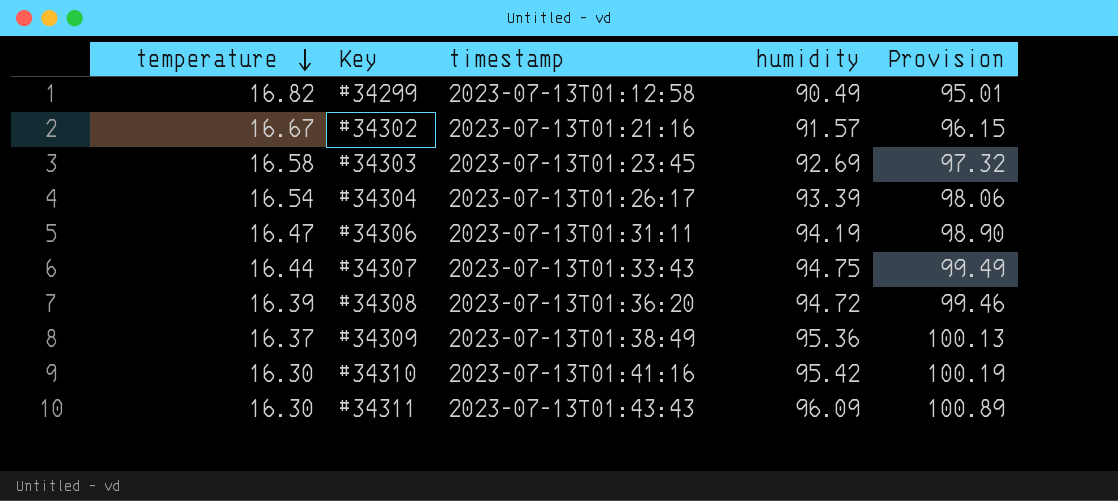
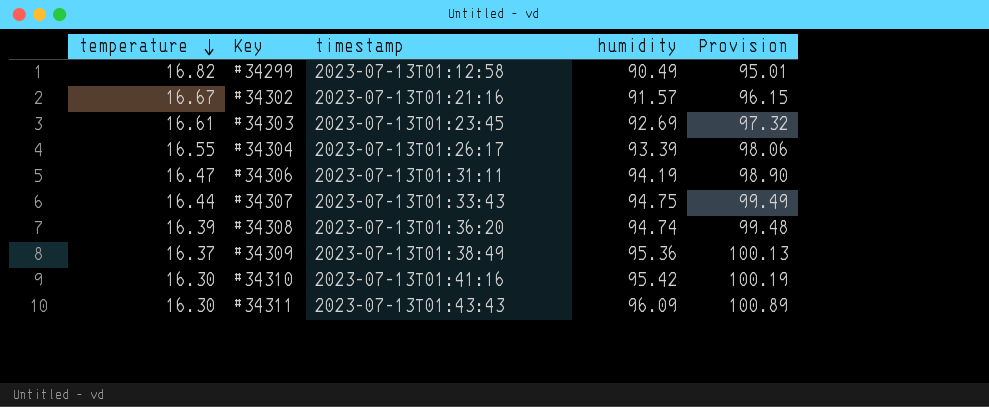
#34303 | temperature: 16.58 -> 16.61
#34304 | temperature: 16.54 -> 16.55
#34308 | humidity: 94.72 -> 94.74
#34308 | Provision: 99.46 -> 99.48

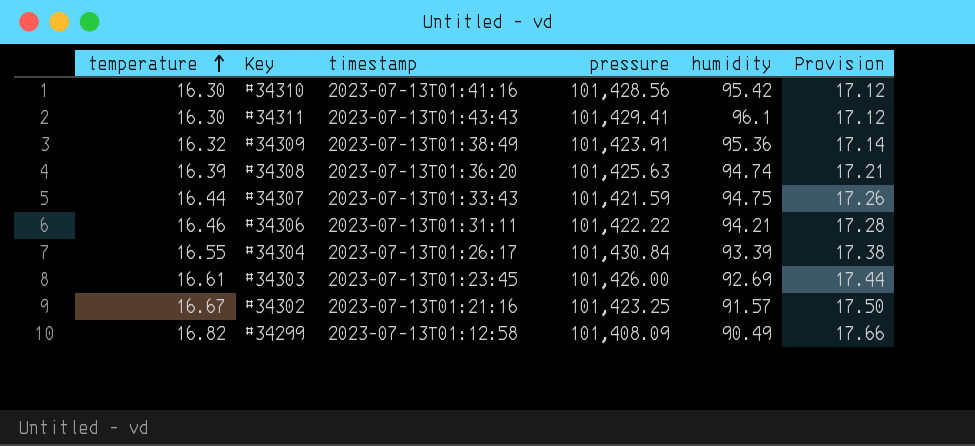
row order: temperature descending -> temperature ascending
column pressure | position: none -> 4
column Provision | formula: [humidity] * 1.05 -> [temperature] * 1.05
#34311 | humidity: 96.09 -> 96.1
#34309 | temperature: 16.37 -> 16.32
#34306 | temperature: 16.47 -> 16.46
#34306 | humidity: 94.19 -> 94.21

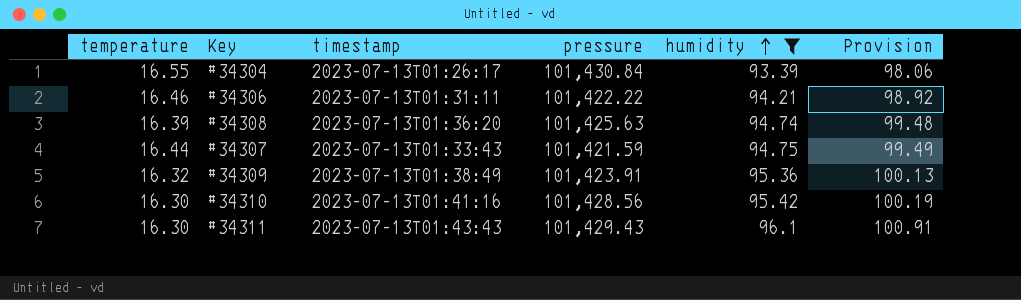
filter: none -> humidity >= 93.39
row order: temperature ascending -> humidity ascending
column Provision | formula: [temperature] * 1.05 -> [humidity] * 1.05
#34311 | pressure: 101,429.41 -> 101,429.43

